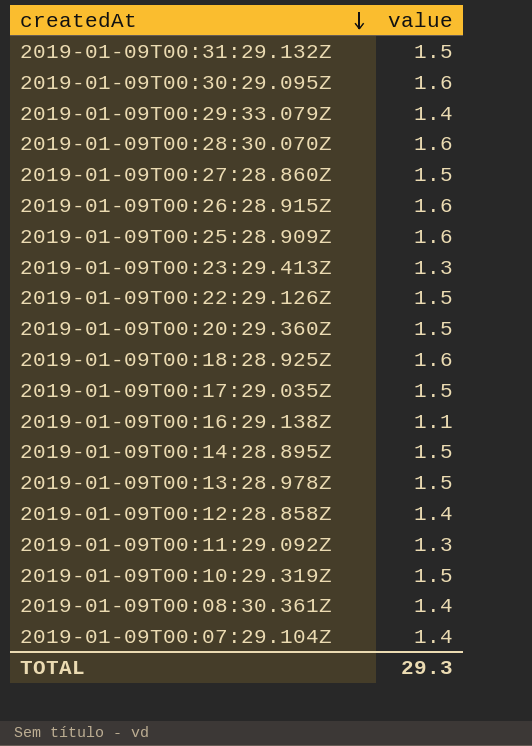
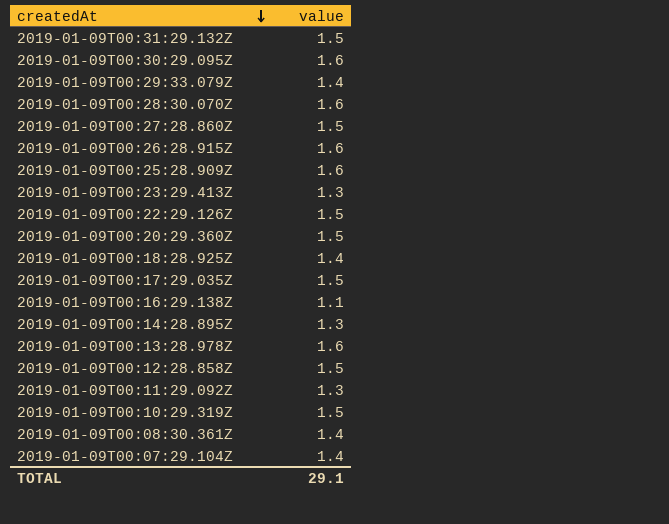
2019-01-09T00:18:28.925Z | value: 1.6 -> 1.4
2019-01-09T00:14:28.895Z | value: 1.5 -> 1.3
2019-01-09T00:13:28.978Z | value: 1.5 -> 1.6
2019-01-09T00:12:28.858Z | value: 1.4 -> 1.5
TOTAL | value: 29.3 -> 29.1

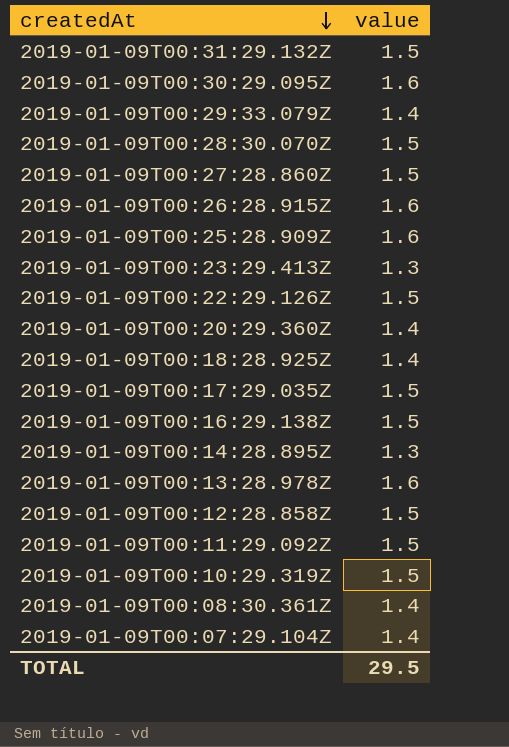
2019-01-09T00:28:30.070Z | value: 1.6 -> 1.5
2019-01-09T00:20:29.360Z | value: 1.5 -> 1.4
2019-01-09T00:16:29.138Z | value: 1.1 -> 1.5
2019-01-09T00:11:29.092Z | value: 1.3 -> 1.5
TOTAL | value: 29.1 -> 29.5

